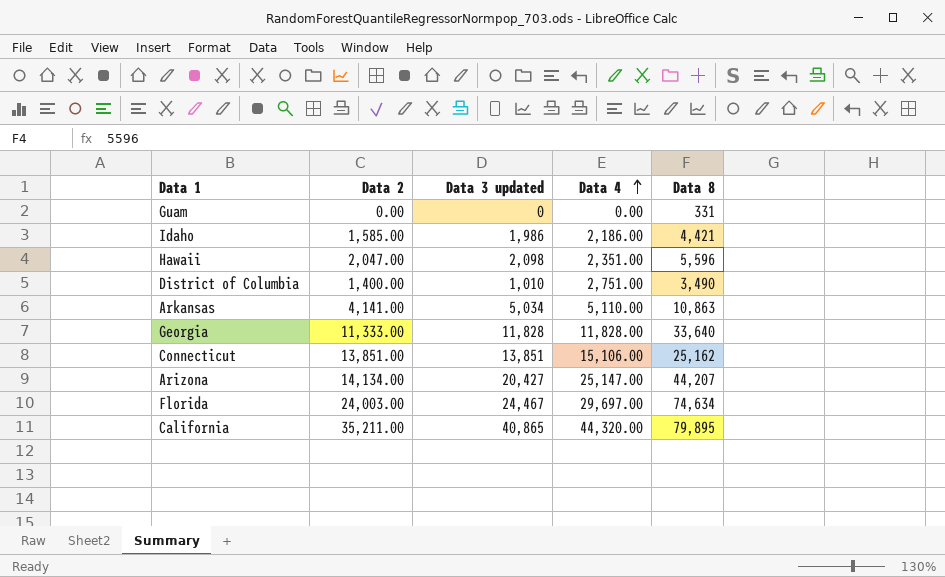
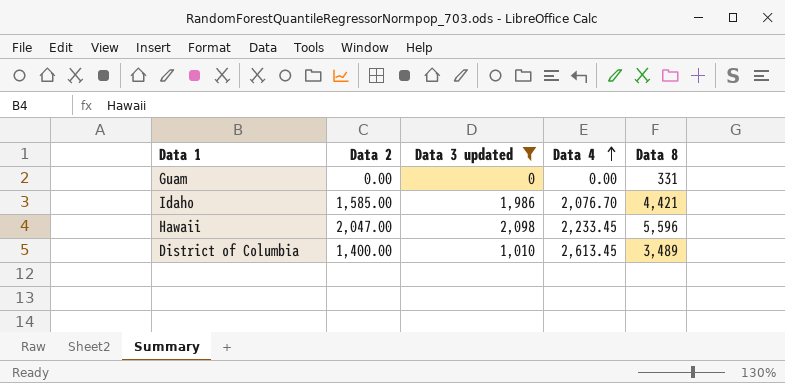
filter: none -> Data 3 updated <= 2,098
Idaho | Data 4: 2,186.00 -> 2,076.70
Hawaii | Data 4: 2,351.00 -> 2,233.45
District of Columbia | Data 4: 2,751.00 -> 2,613.45
District of Columbia | Data 8: 3,490 -> 3,489

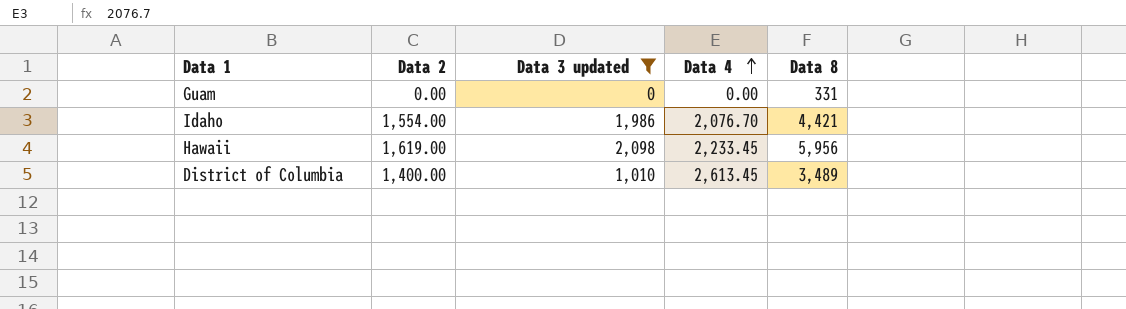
Idaho | Data 2: 1,585.00 -> 1,554.00
Hawaii | Data 2: 2,047.00 -> 1,619.00
Hawaii | Data 8: 5,596 -> 5,956

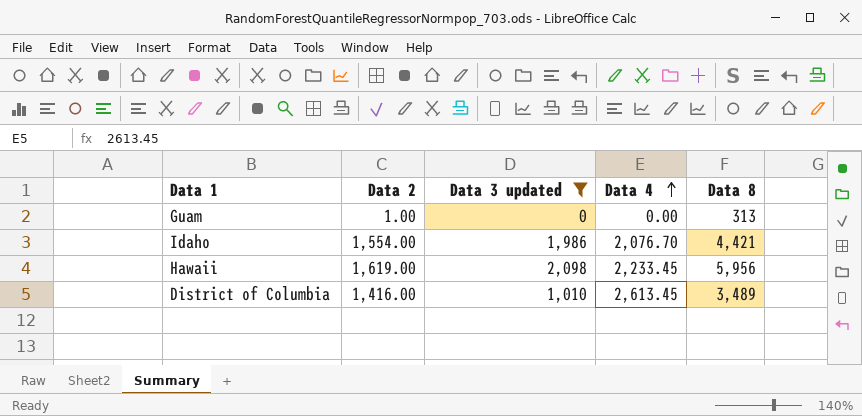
Guam | Data 2: 0.00 -> 1.00
Guam | Data 8: 331 -> 313
District of Columbia | Data 2: 1,400.00 -> 1,416.00

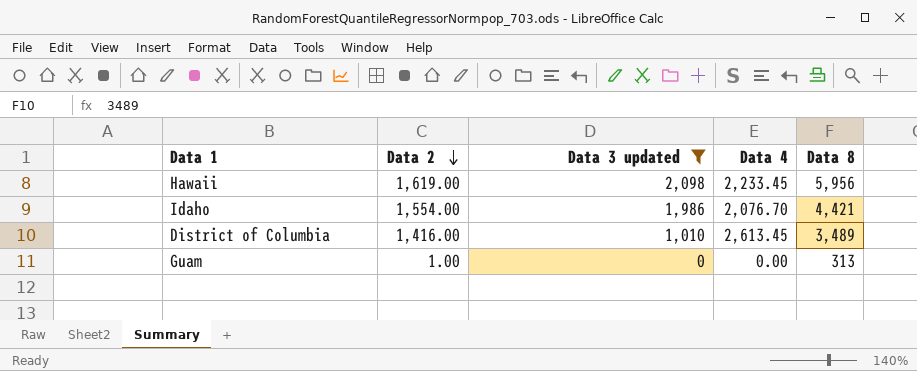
row order: Data 4 ascending -> Data 2 descending

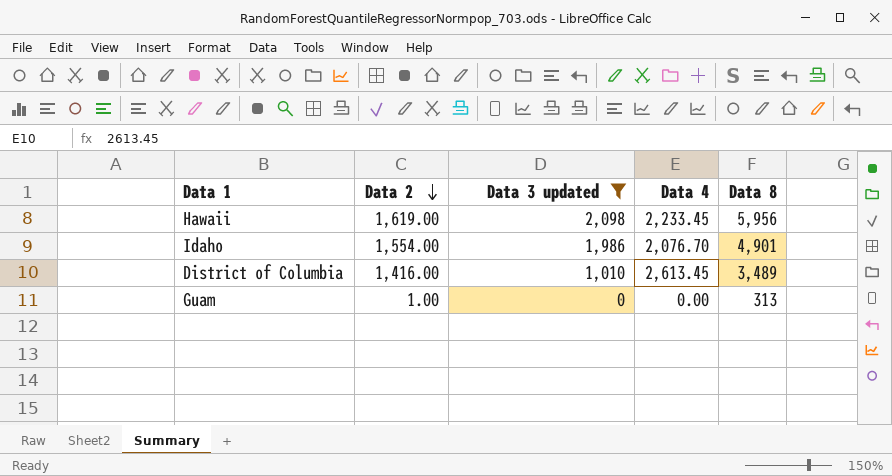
Idaho | Data 8: 4,421 -> 4,901

